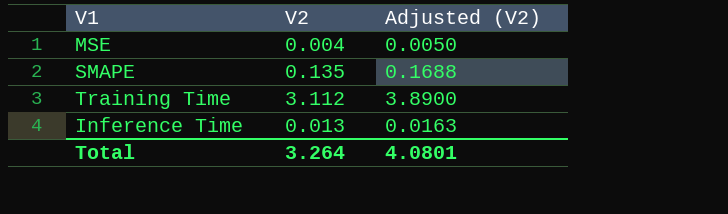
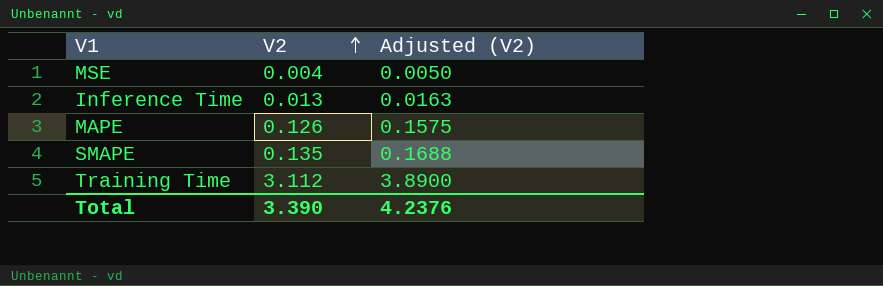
row order: none -> V2 ascending
row MAPE: none -> 0.126 | 0.1575
Total | V2: 3.264 -> 3.390
Total | Adjusted (V2): 4.0801 -> 4.2376

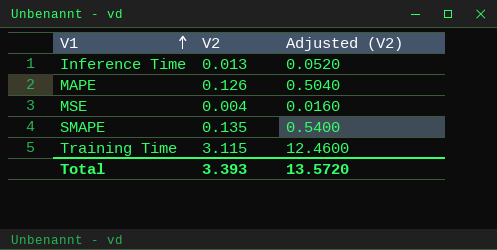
row order: V2 ascending -> V1 ascending
column Adjusted (V2) | formula: [V2] * 1.25 -> [V2] * 4
Training Time | V2: 3.112 -> 3.115
Total | V2: 3.390 -> 3.393
Total | Adjusted (V2): 4.2376 -> 13.5720

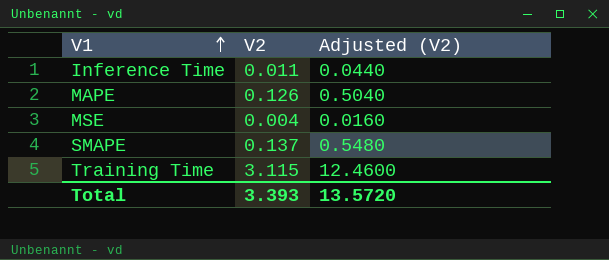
Inference Time | V2: 0.013 -> 0.011
Inference Time | Adjusted (V2): 0.0520 -> 0.0440
SMAPE | V2: 0.135 -> 0.137
SMAPE | Adjusted (V2): 0.5400 -> 0.5480

